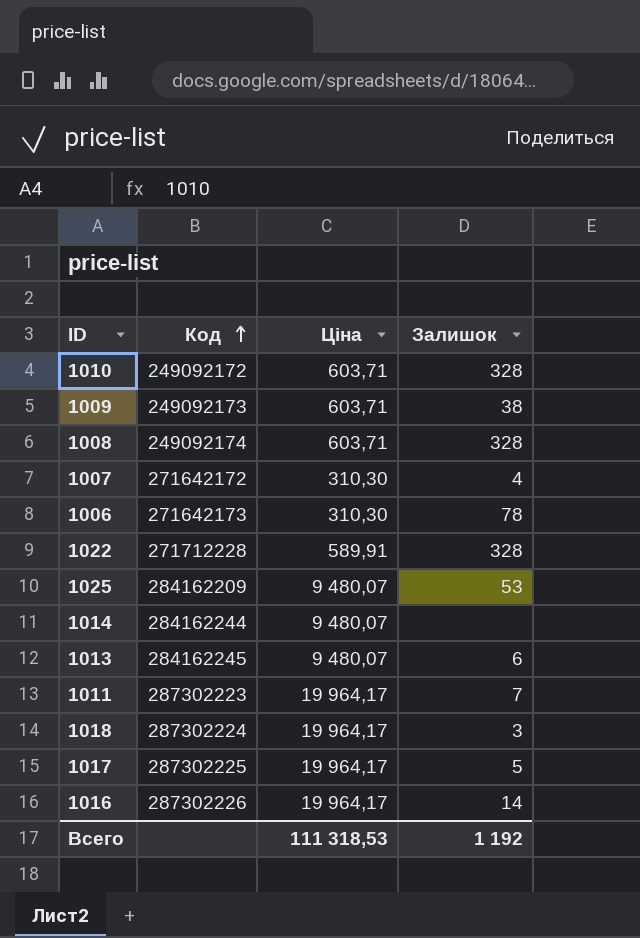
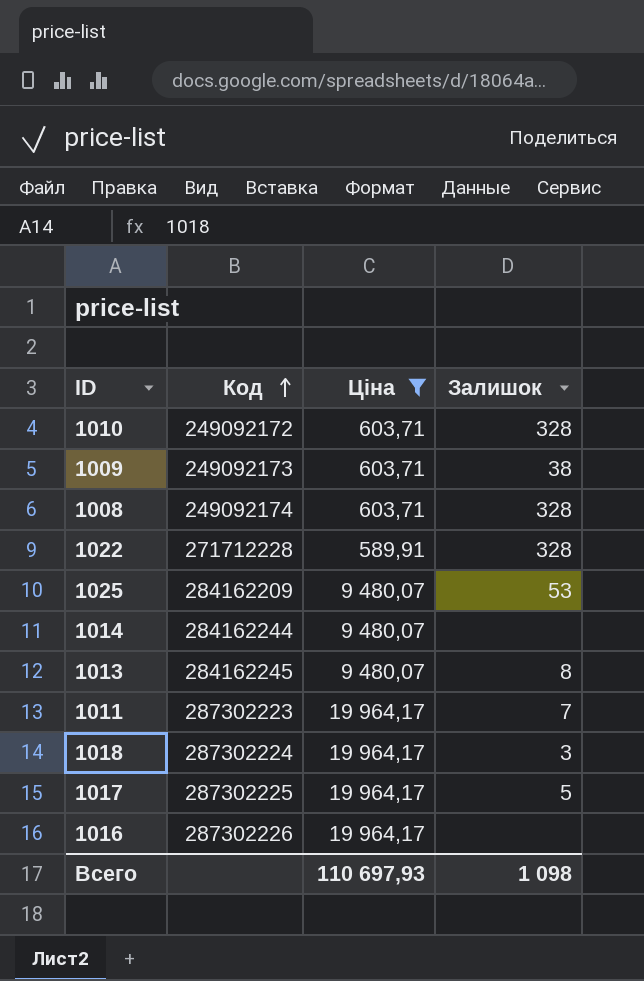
filter: none -> Ціна != 310,30
1013 | Залишок: 6 -> 8
1016 | Залишок: 14 -> none
Всего | Ціна: 111 318,53 -> 110 697,93
Всего | Залишок: 1 192 -> 1 098

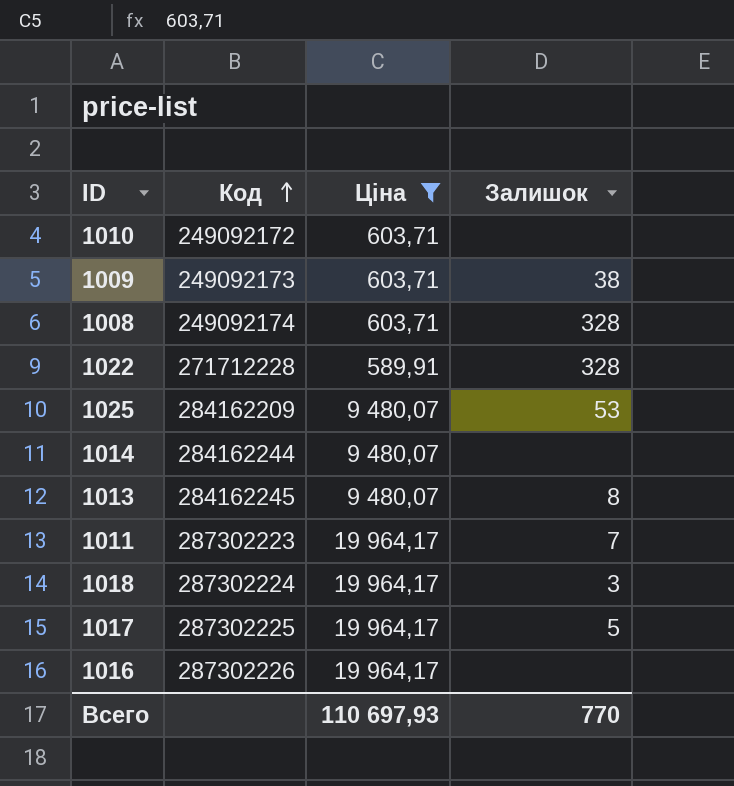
1010 | Залишок: 328 -> none
Всего | Залишок: 1 098 -> 770

